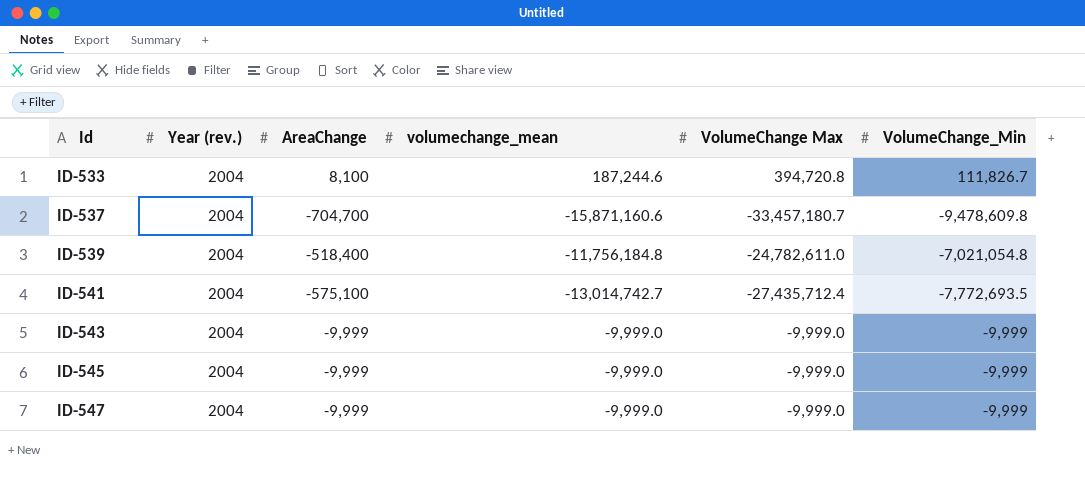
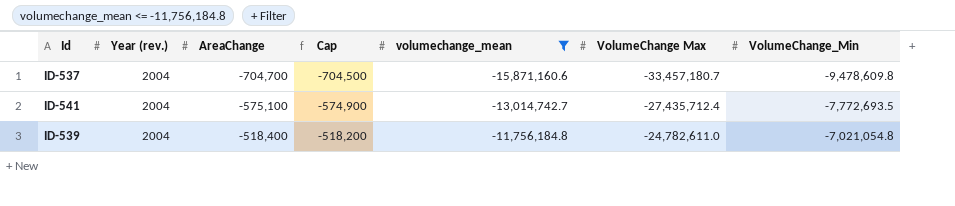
filter: none -> volumechange_mean <= -11,756,184.8
row order: Id ascending -> AreaChange ascending
column Cap | formula: none -> [AreaChange] + 200

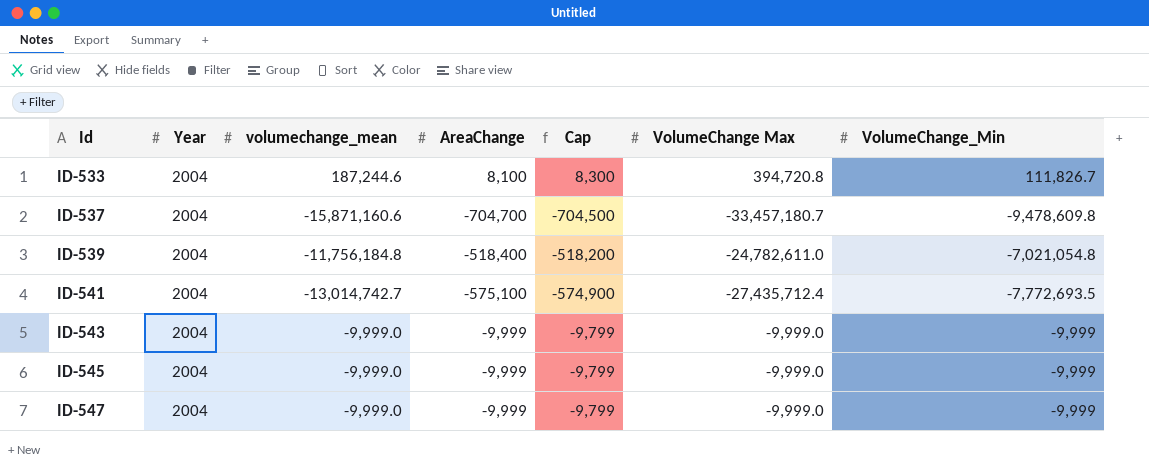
filter: volumechange_mean <= -11,756,184.8 -> none
row order: AreaChange ascending -> Id ascending
column name: Year (rev.) -> Year
column volumechange_mean | position: 5 -> 3

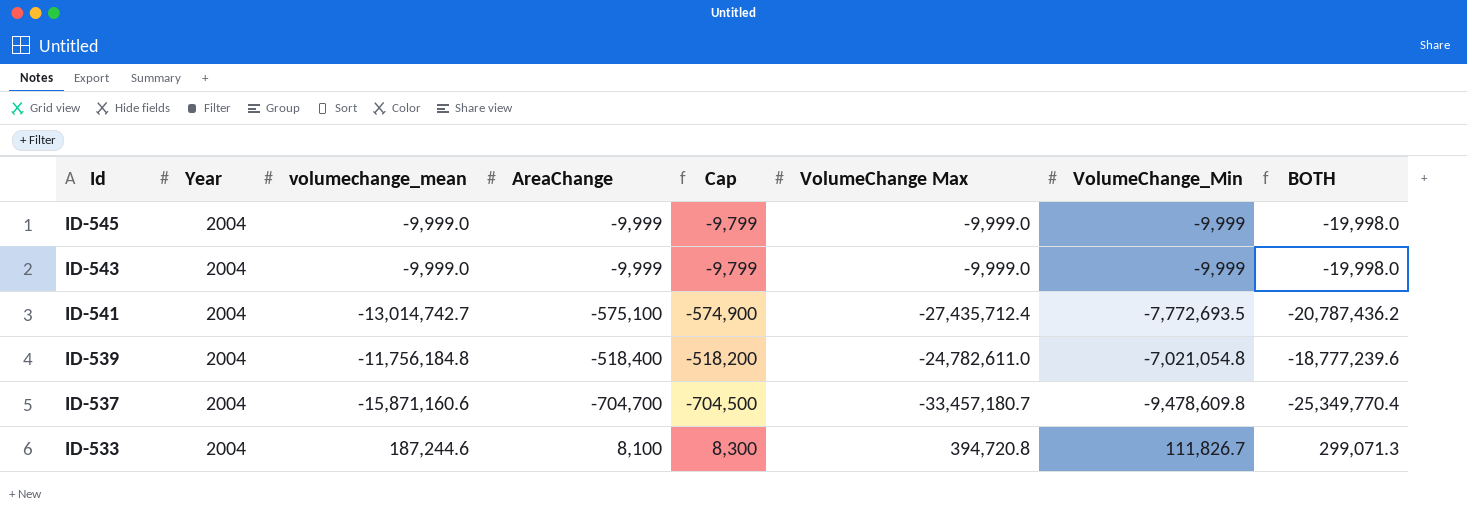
row order: Id ascending -> Id descending
column BOTH | formula: none -> [volumechange_mean] + [VolumeChange_Min]
row ID-547: 2004 | -9,999.0 | -9,999 | -9,799 | -9,999.0 | -9,999 -> none

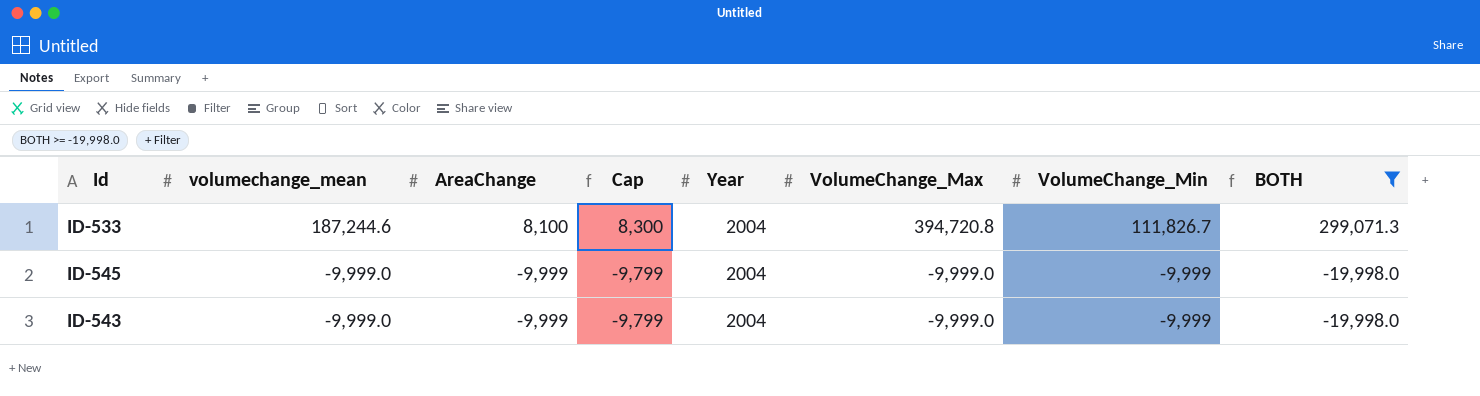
filter: none -> BOTH >= -19,998.0
row order: Id descending -> volumechange_mean descending
column Year | position: 2 -> 5
column name: VolumeChange Max -> VolumeChange_Max

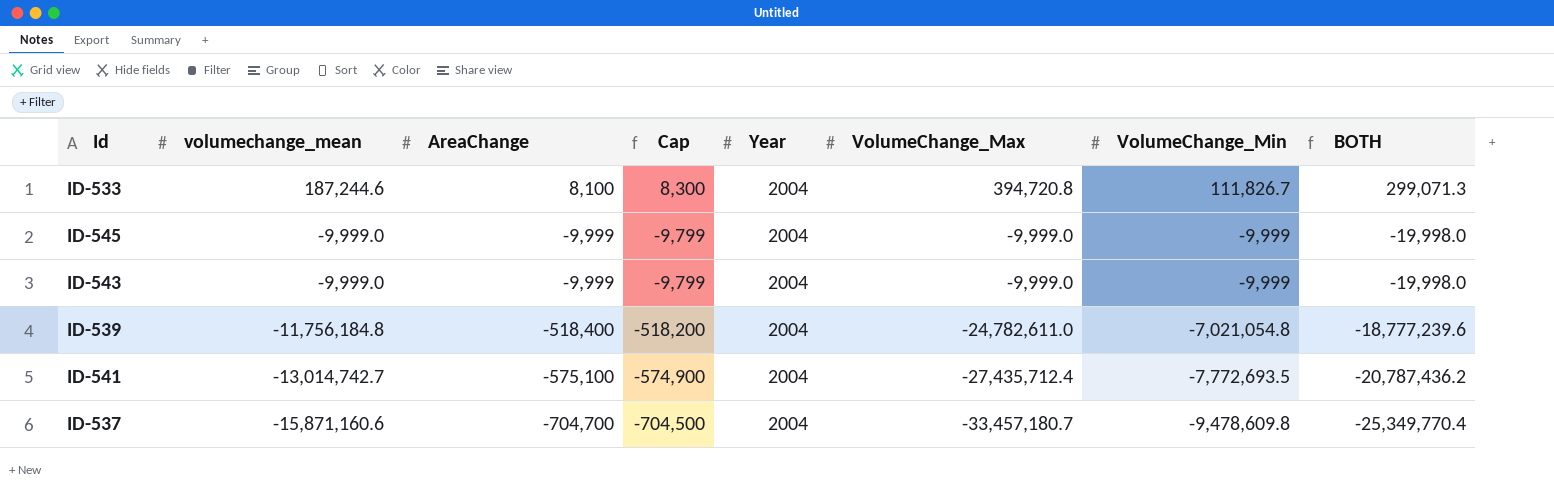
filter: BOTH >= -19,998.0 -> none

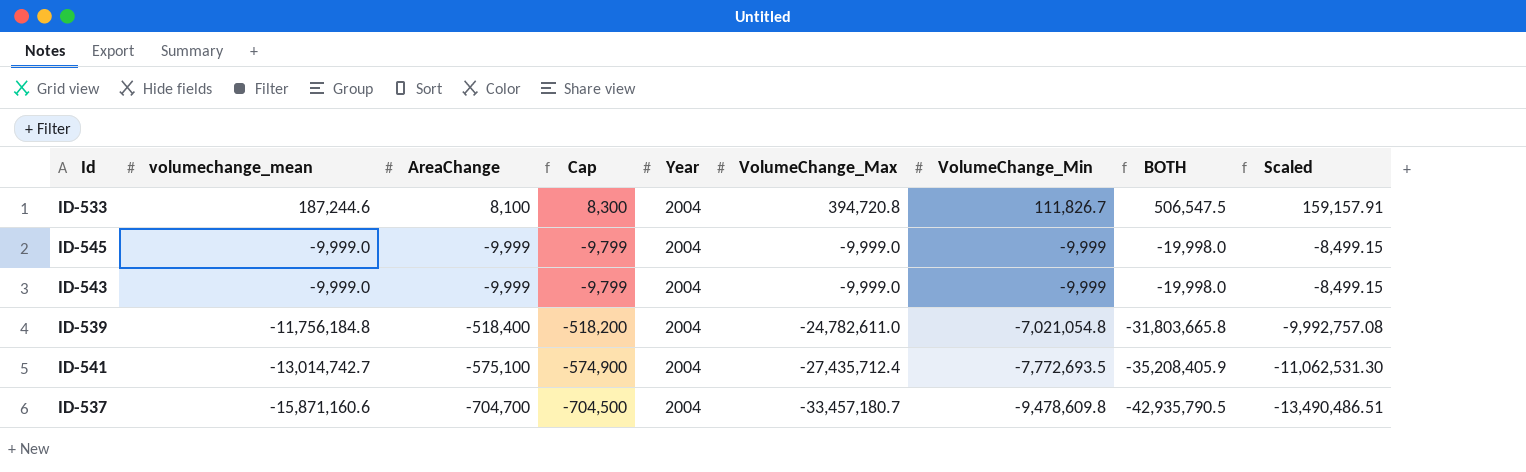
column BOTH | formula: [volumechange_mean] + [VolumeChange_Min] -> [VolumeChange_Max] + [VolumeChange_Min]
column Scaled | formula: none -> [volumechange_mean] * 0.85

